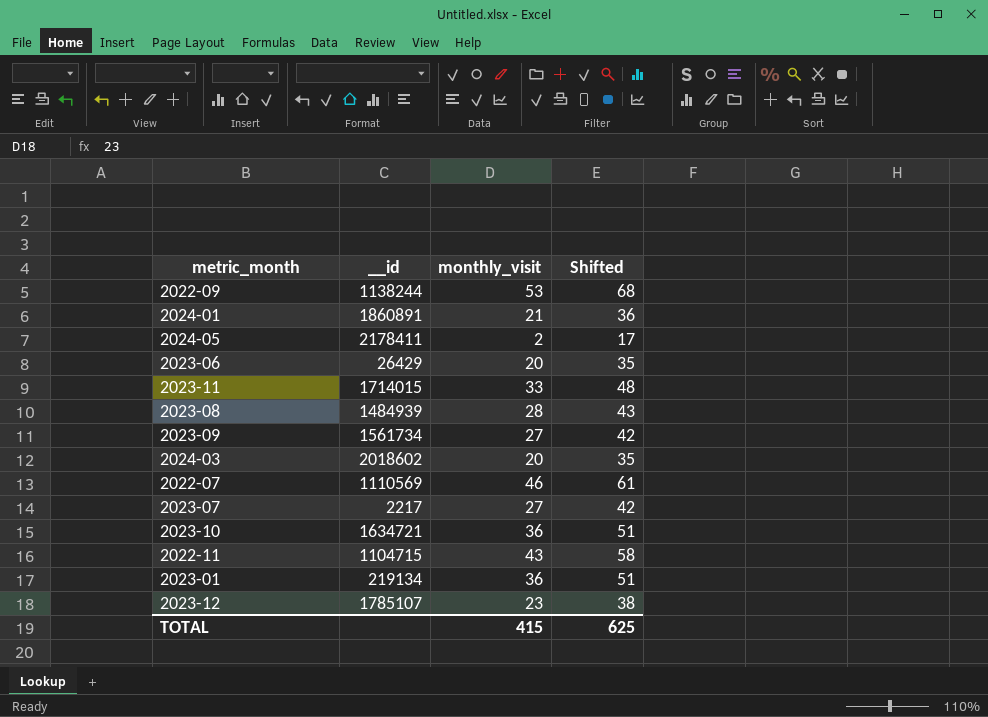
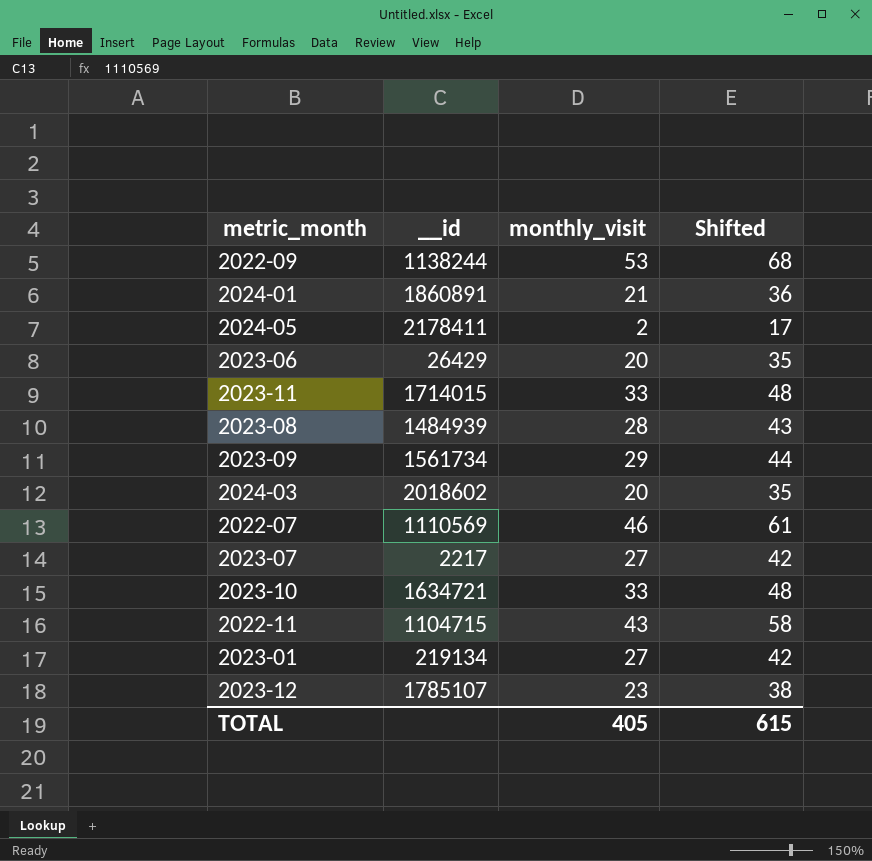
2023-09 | monthly_visit: 27 -> 29
2023-09 | Shifted: 42 -> 44
2023-10 | monthly_visit: 36 -> 33
2023-10 | Shifted: 51 -> 48
2023-01 | monthly_visit: 36 -> 27
2023-01 | Shifted: 51 -> 42
TOTAL | monthly_visit: 415 -> 405
TOTAL | Shifted: 625 -> 615

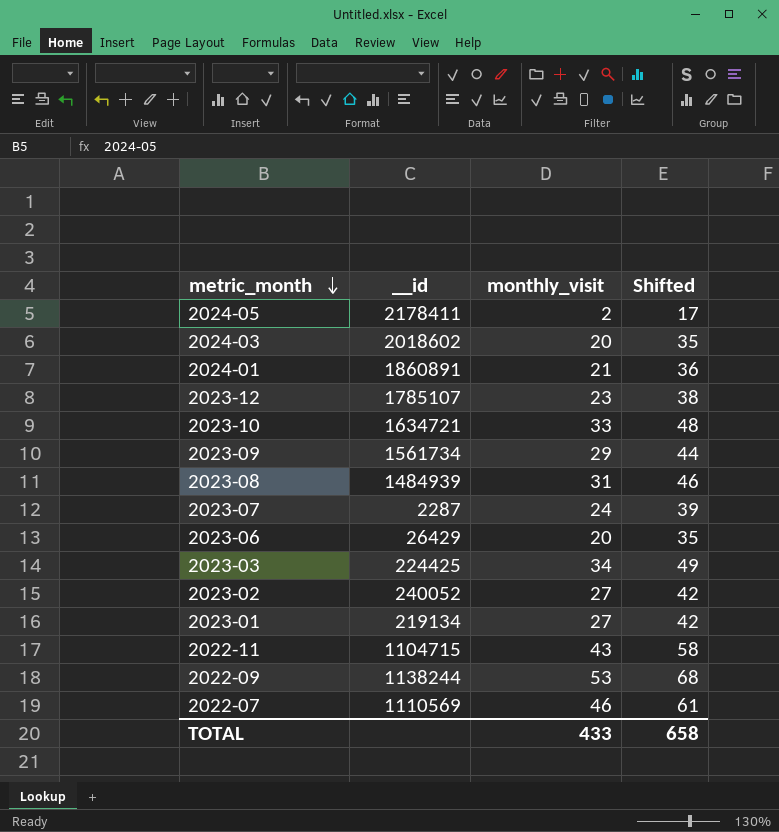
row order: none -> metric_month descending
row 2023-11: 1714015 | 33 | 48 -> none
2023-08 | monthly_visit: 28 -> 31
2023-08 | Shifted: 43 -> 46
2023-07 | __id: 2217 -> 2287
2023-07 | monthly_visit: 27 -> 24
2023-07 | Shifted: 42 -> 39
row 2023-03: none -> 224425 | 34 | 49
row 2023-02: none -> 240052 | 27 | 42
TOTAL | monthly_visit: 405 -> 433
TOTAL | Shifted: 615 -> 658

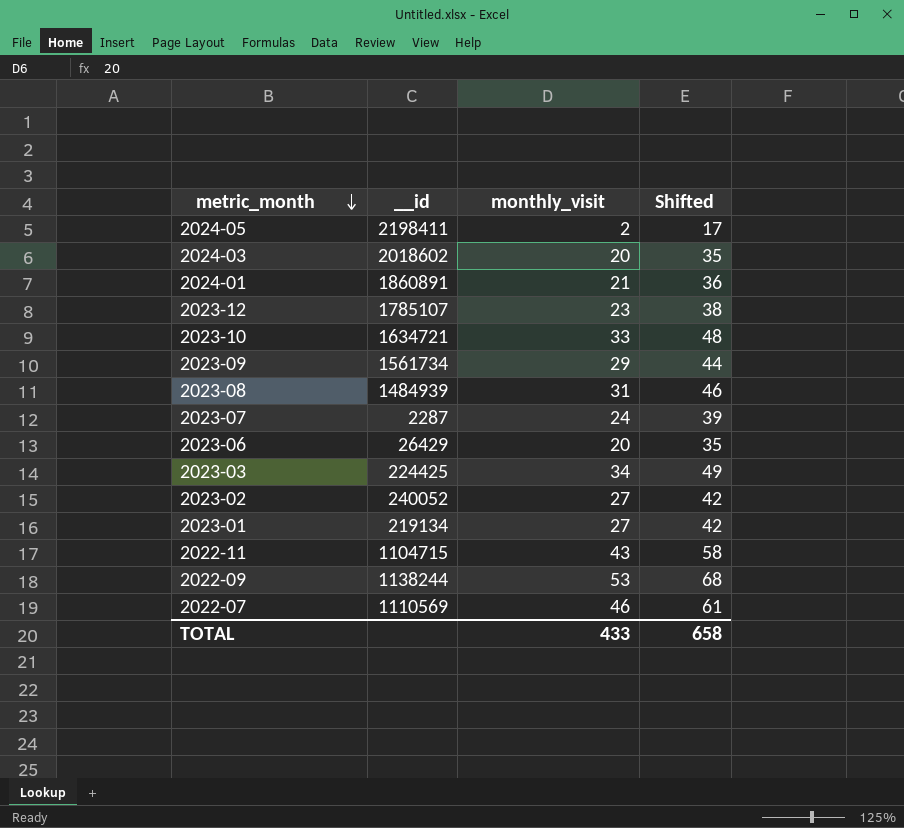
2024-05 | __id: 2178411 -> 2198411

